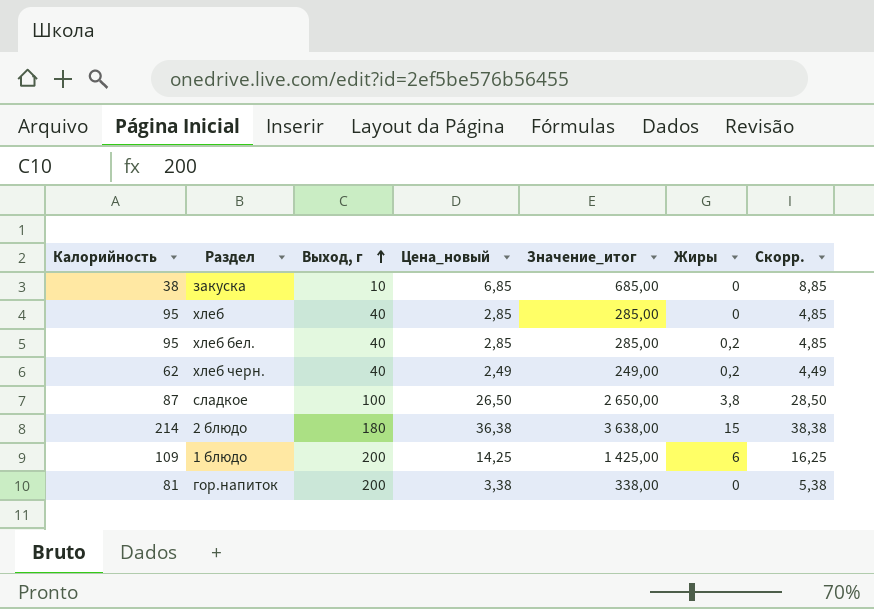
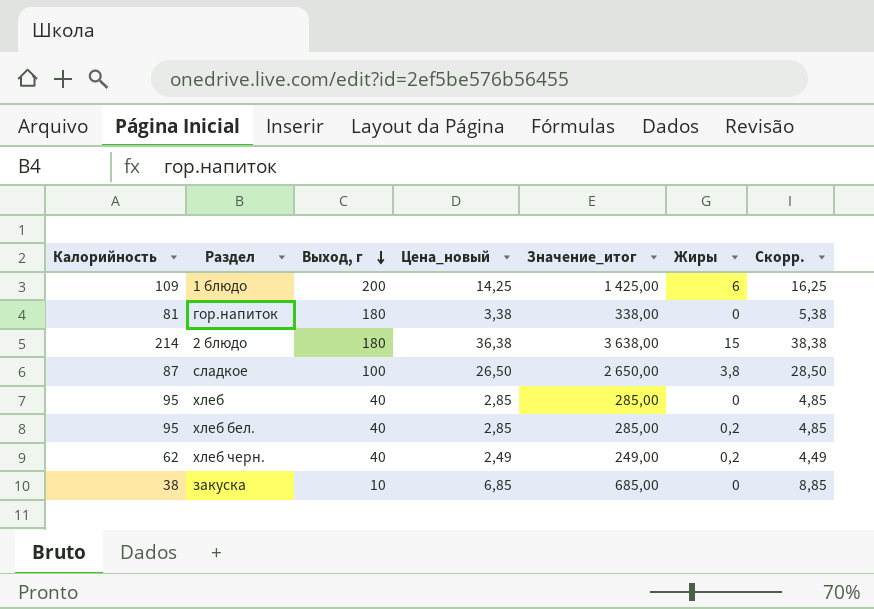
row order: Выход, г ascending -> Выход, г descending
гор.напиток | Выход, г: 200 -> 180

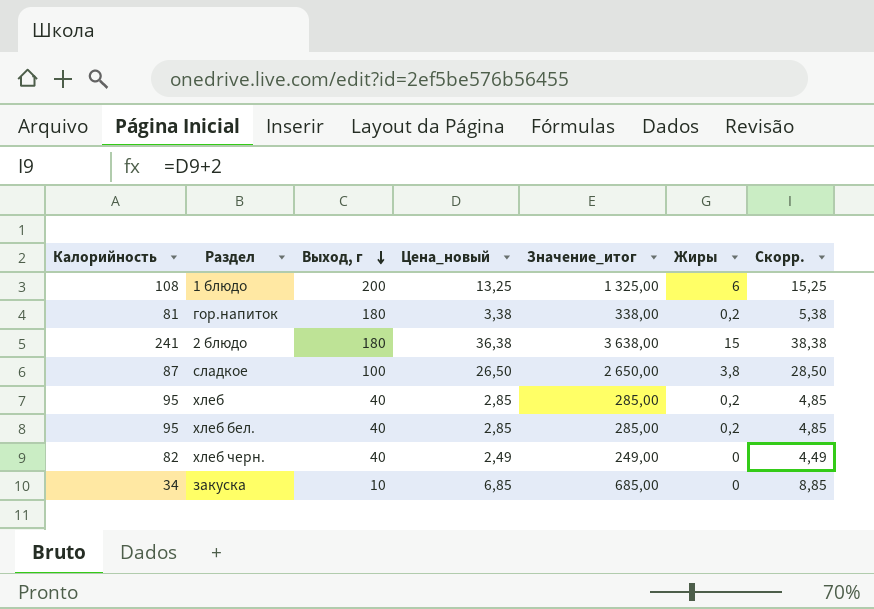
1 блюдо | Калорийность: 109 -> 108
1 блюдо | Цена_новый: 14,25 -> 13,25
1 блюдо | Значение_итог: 1 425,00 -> 1 325,00
1 блюдо | Скорр.: 16,25 -> 15,25
гор.напиток | Жиры: 0 -> 0,2
2 блюдо | Калорийность: 214 -> 241
хлеб | Жиры: 0 -> 0,2
хлеб черн. | Калорийность: 62 -> 82
хлеб черн. | Жиры: 0,2 -> 0
закуска | Калорийность: 38 -> 34

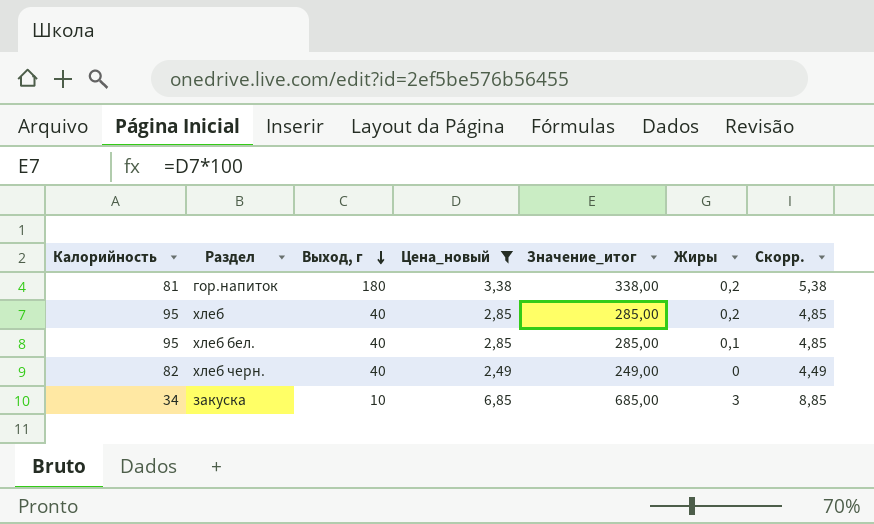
filter: none -> Цена_новый <= 6,85
хлеб бел. | Жиры: 0,2 -> 0,1
закуска | Жиры: 0 -> 3

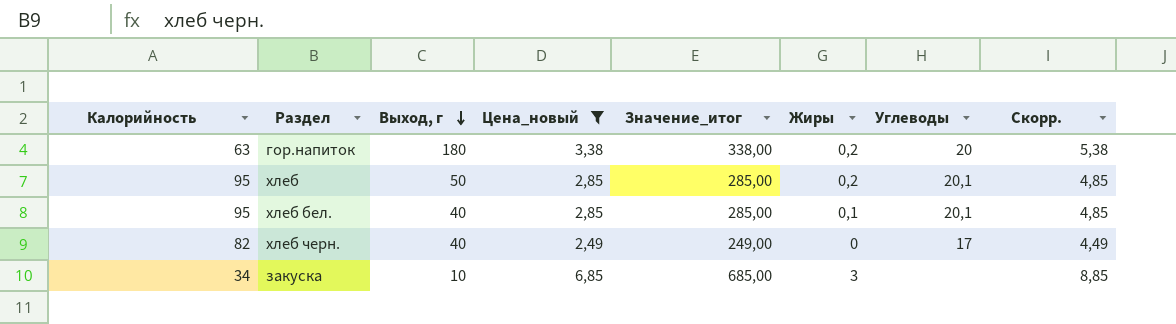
column Углеводы | position: none -> 7
гор.напиток | Калорийность: 81 -> 63
хлеб | Выход, г: 40 -> 50

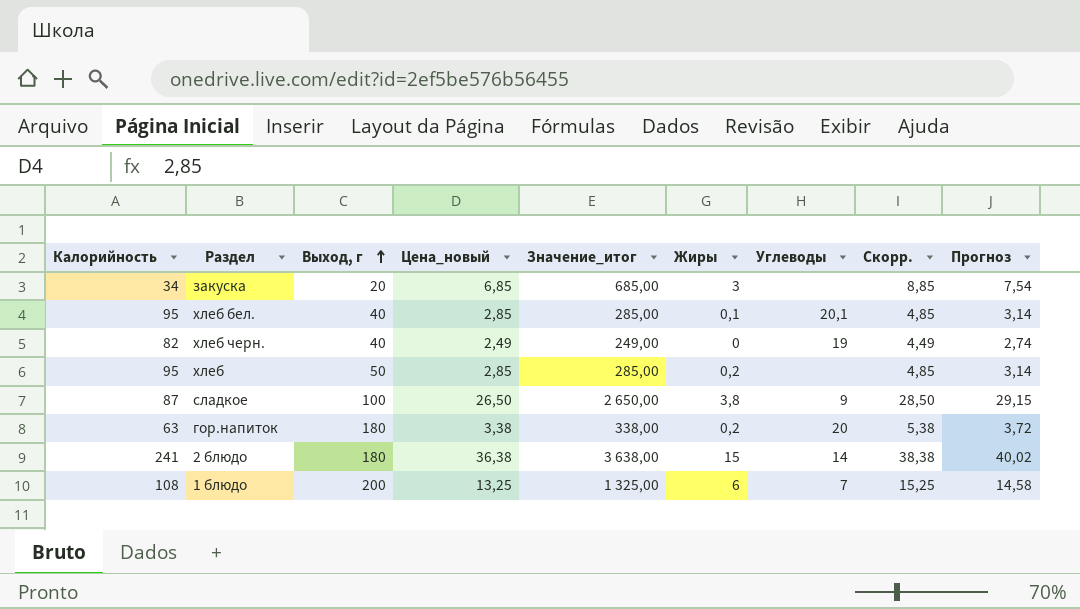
filter: Цена_новый <= 6,85 -> none
row order: Выход, г descending -> Выход, г ascending
column Прогноз | formula: none -> [Цена_новый] * 1,1
закуска | Выход, г: 10 -> 20
хлеб черн. | Углеводы: 17 -> 19
хлеб | Углеводы: 20,1 -> none

